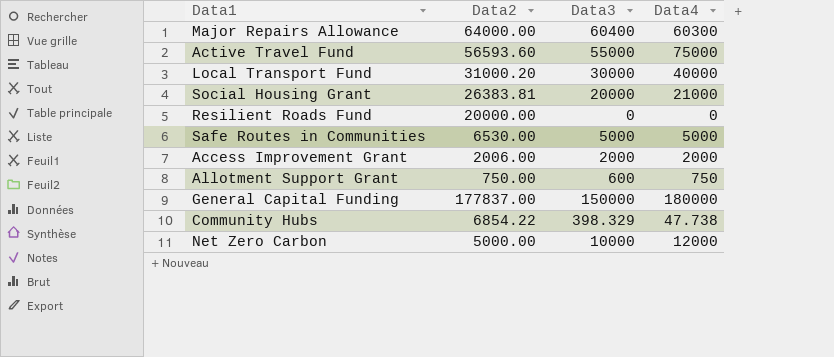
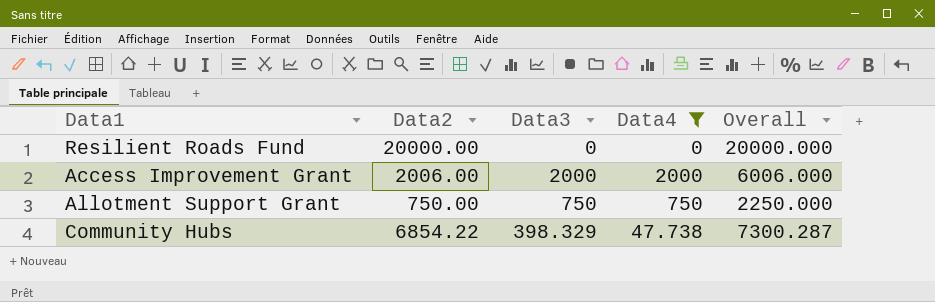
filter: none -> Data4 <= 2000
column Overall | formula: none -> [Data2] + [Data3] + [Data4]
Allotment Support Grant | Data3: 600 -> 750

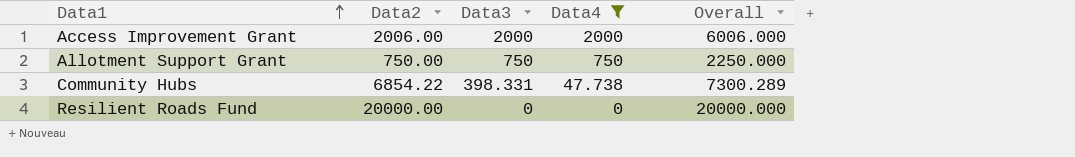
row order: none -> Data1 ascending
Community Hubs | Data3: 398.329 -> 398.331
Community Hubs | Overall: 7300.287 -> 7300.289

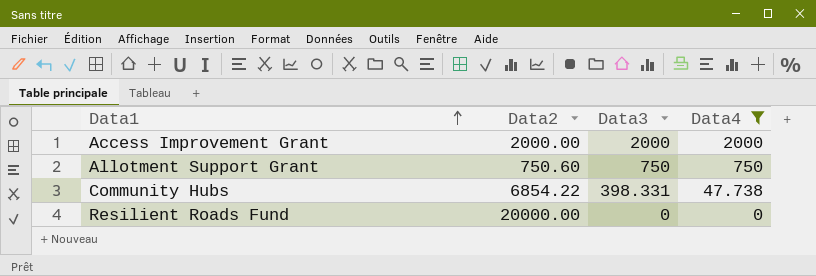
column Overall | formula: [Data2] + [Data3] + [Data4] -> none
Access Improvement Grant | Data2: 2006.00 -> 2000.00
Allotment Support Grant | Data2: 750.00 -> 750.60

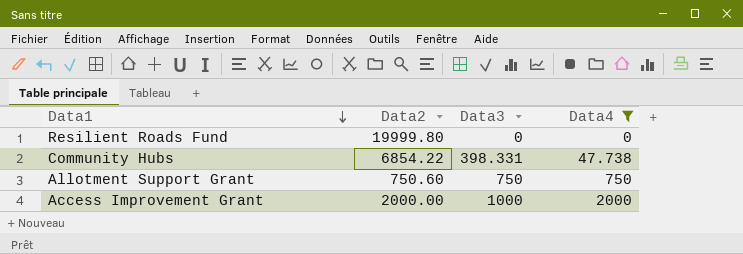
row order: Data1 ascending -> Data1 descending
Resilient Roads Fund | Data2: 20000.00 -> 19999.80
Access Improvement Grant | Data3: 2000 -> 1000

